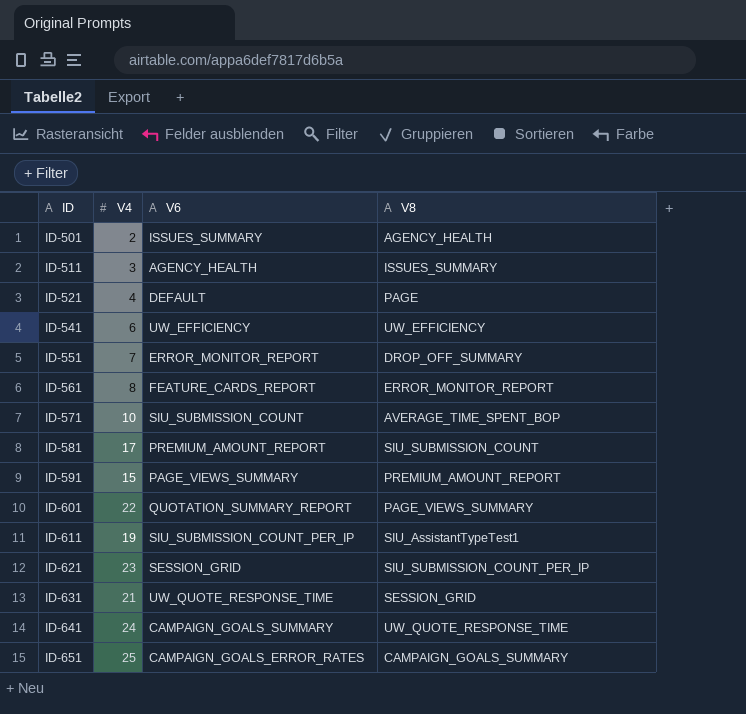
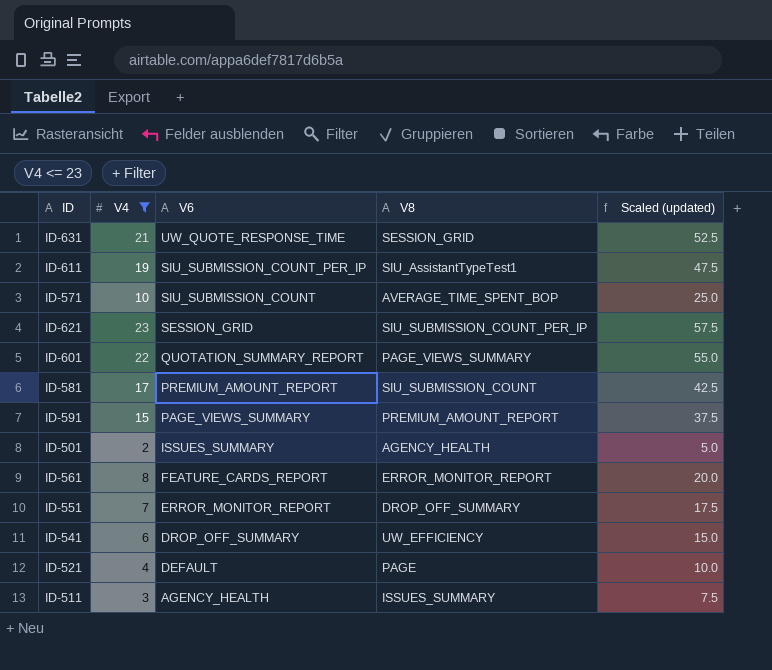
filter: none -> V4 <= 23
row order: ID ascending -> V6 descending
column Scaled (updated) | formula: none -> [V4] * 2.5
ID-541 | V6: UW_EFFICIENCY -> DROP_OFF_SUMMARY

